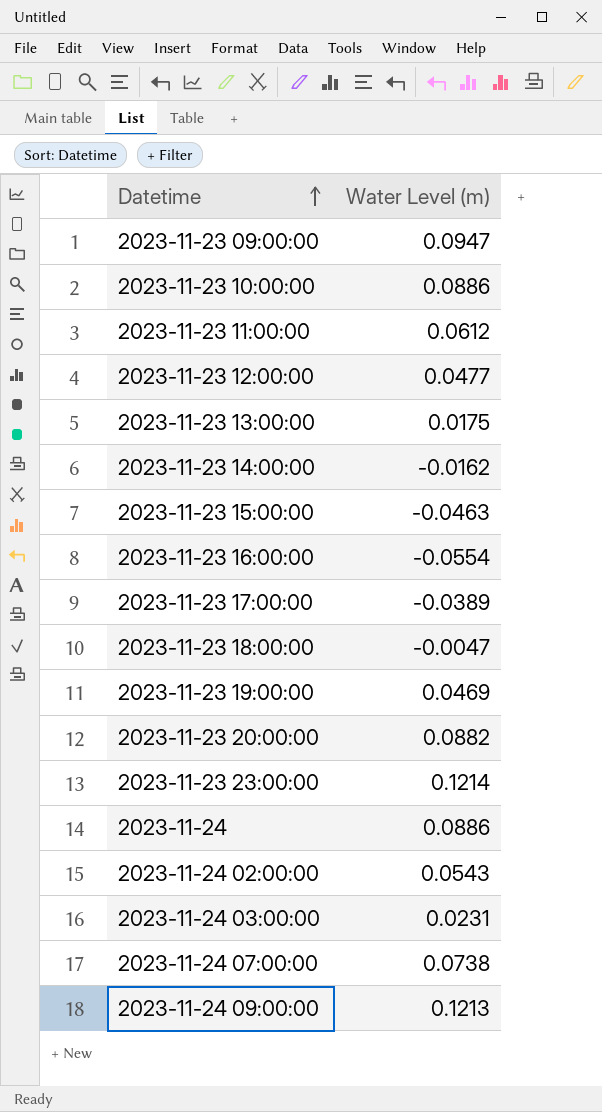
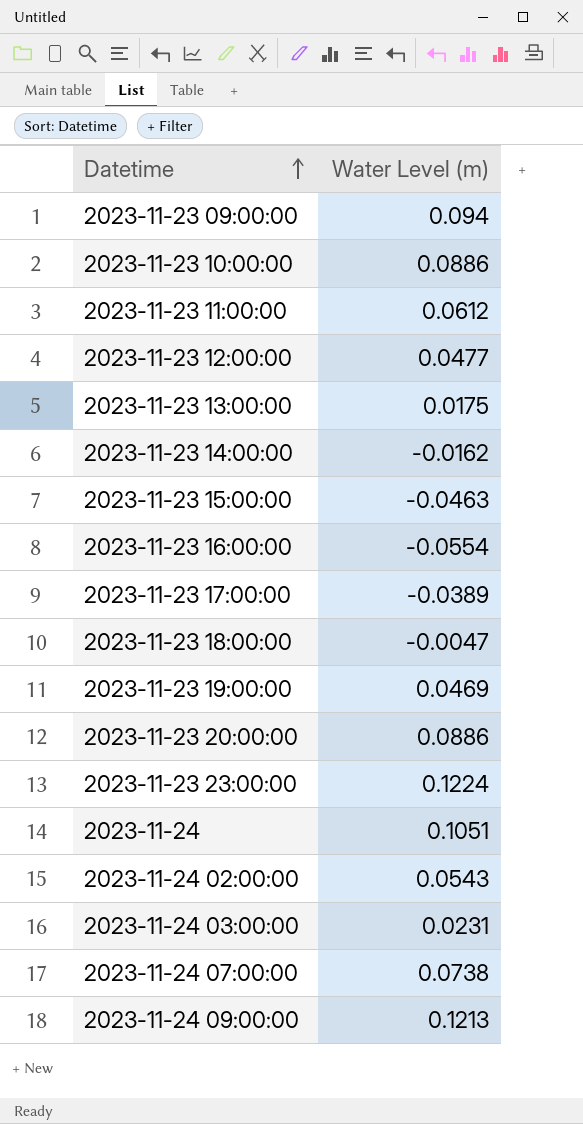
2023-11-23 09:00:00 | Water Level (m): 0.0947 -> 0.094
2023-11-23 20:00:00 | Water Level (m): 0.0882 -> 0.0886
2023-11-23 23:00:00 | Water Level (m): 0.1214 -> 0.1224
2023-11-24 | Water Level (m): 0.0886 -> 0.1051

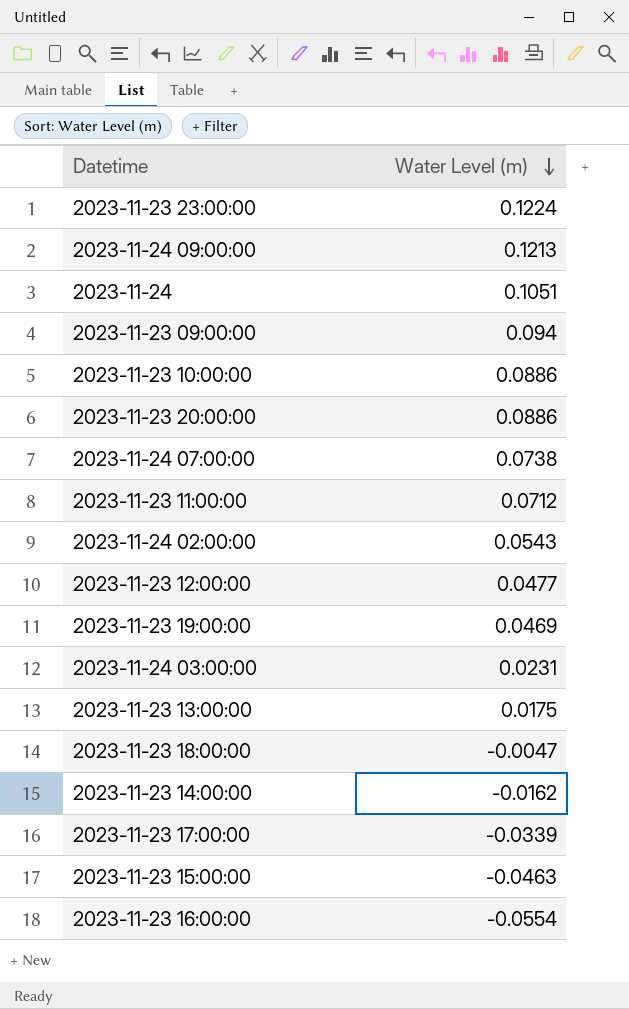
row order: Datetime ascending -> Water Level (m) descending
2023-11-23 11:00:00 | Water Level (m): 0.0612 -> 0.0712
2023-11-23 17:00:00 | Water Level (m): -0.0389 -> -0.0339

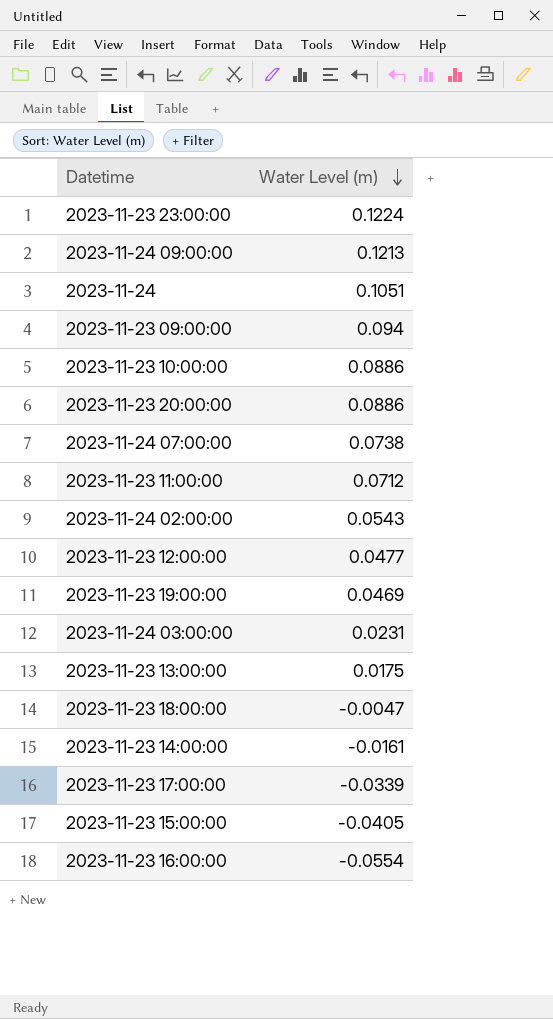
2023-11-23 14:00:00 | Water Level (m): -0.0162 -> -0.0161
2023-11-23 15:00:00 | Water Level (m): -0.0463 -> -0.0405

